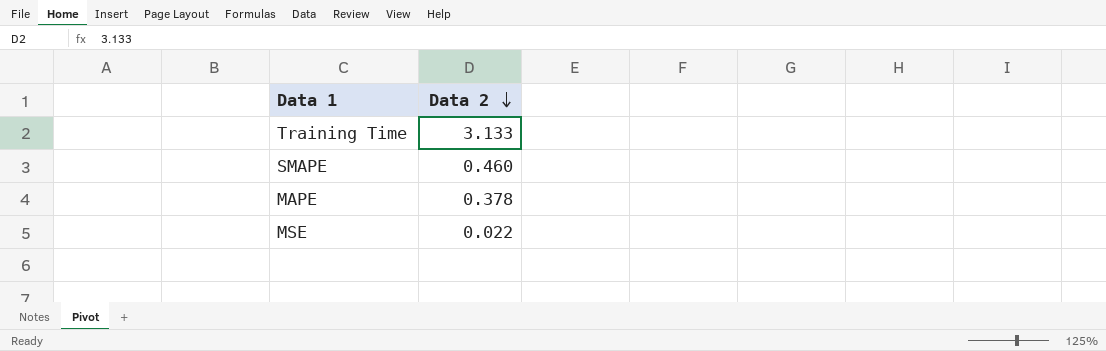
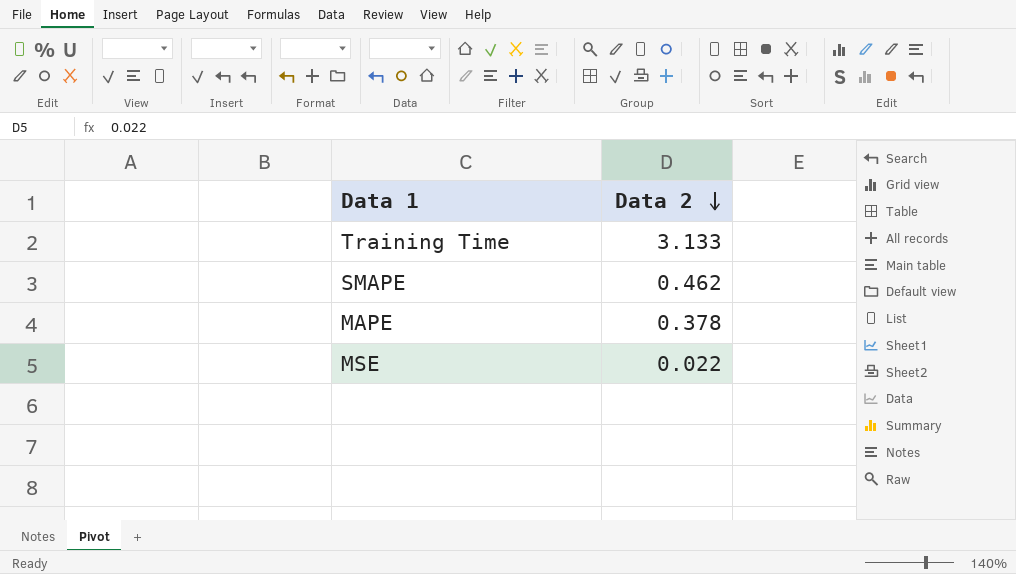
SMAPE | Data 2: 0.460 -> 0.462

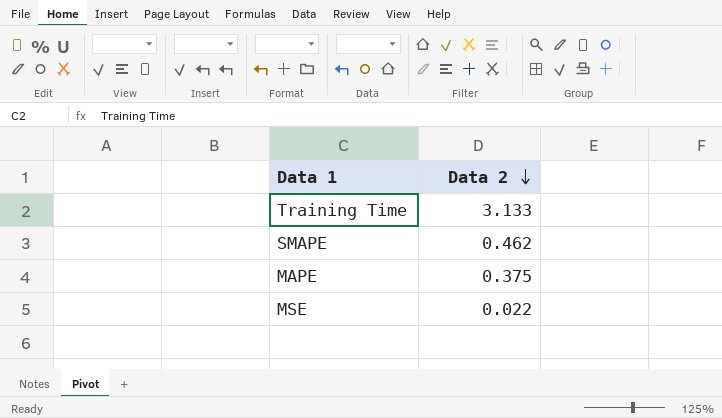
MAPE | Data 2: 0.378 -> 0.375

